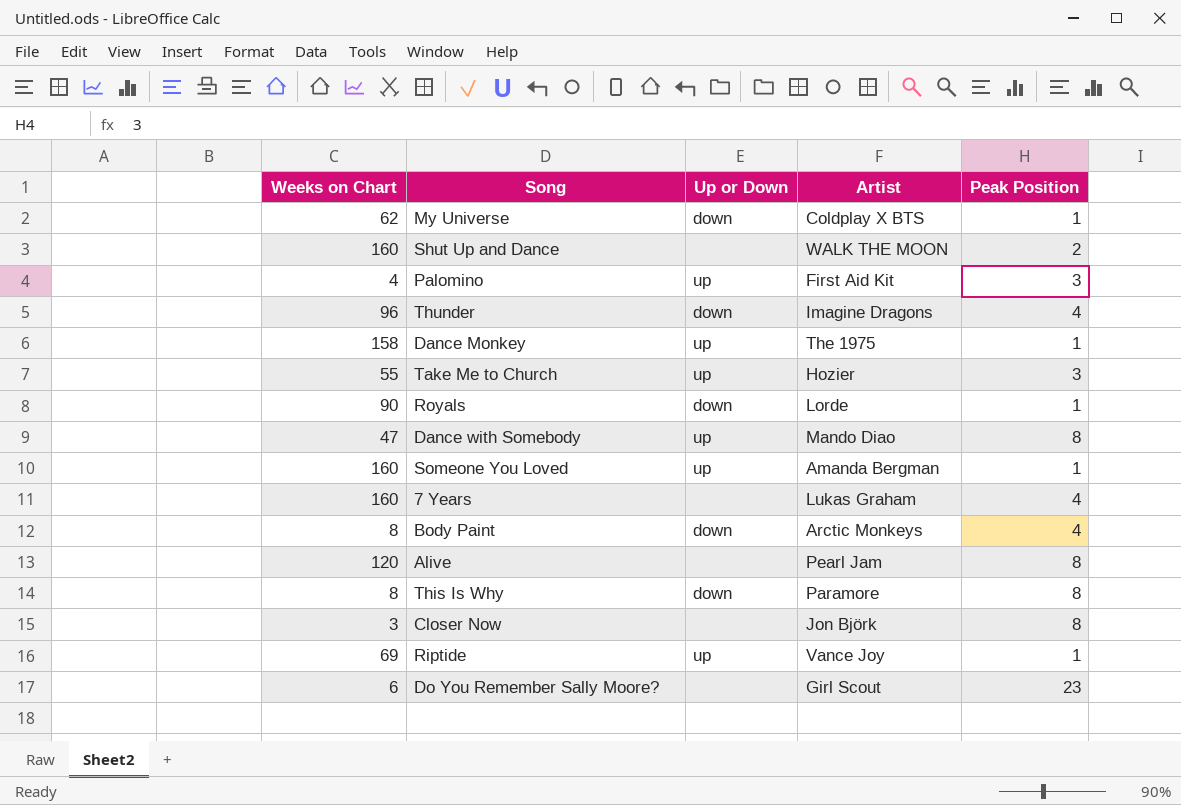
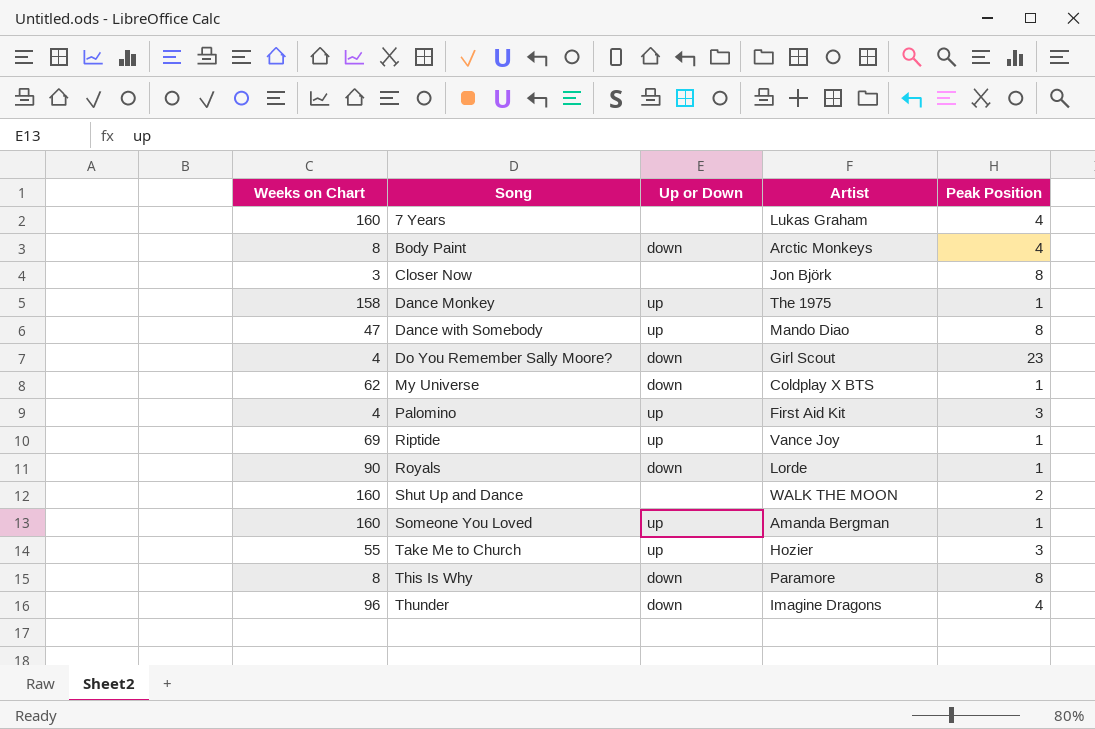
row order: none -> Song ascending
row Alive: 120 | none | Pearl Jam | 8 -> none
Do You Remember Sally Moore? | Weeks on Chart: 6 -> 4
Do You Remember Sally Moore? | Up or Down: none -> down

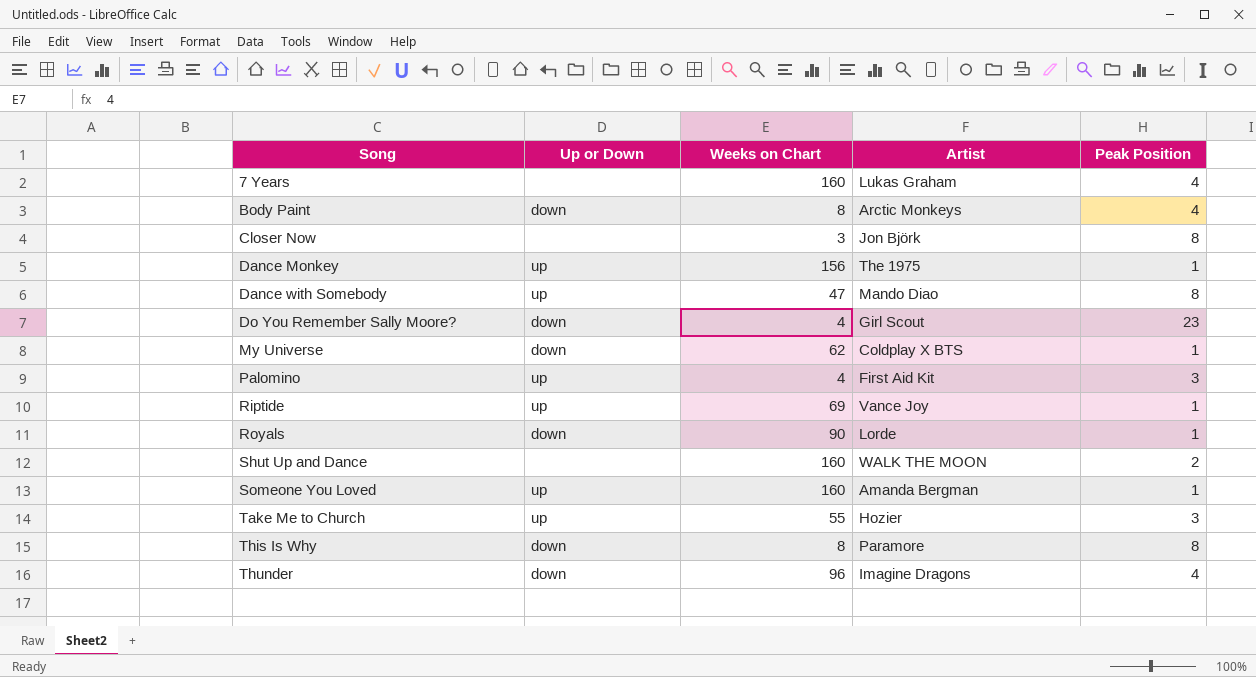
column Weeks on Chart | position: 1 -> 3
Dance Monkey | Weeks on Chart: 158 -> 156

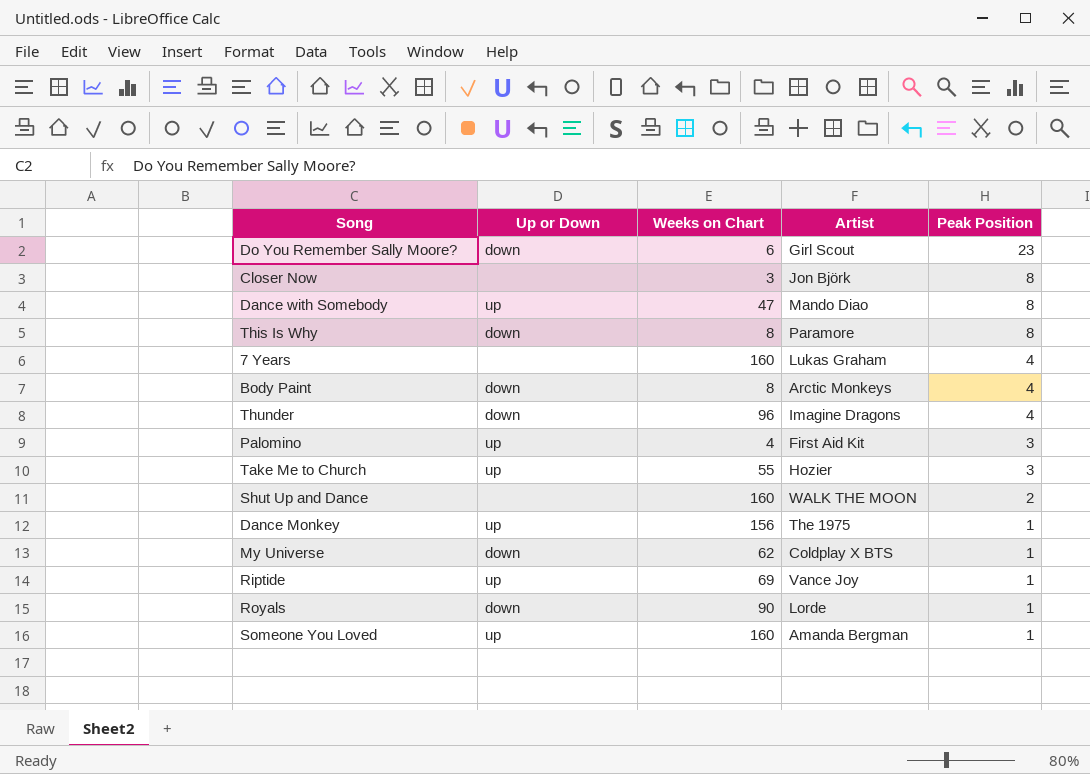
row order: Song ascending -> Peak Position descending
Do You Remember Sally Moore? | Weeks on Chart: 4 -> 6

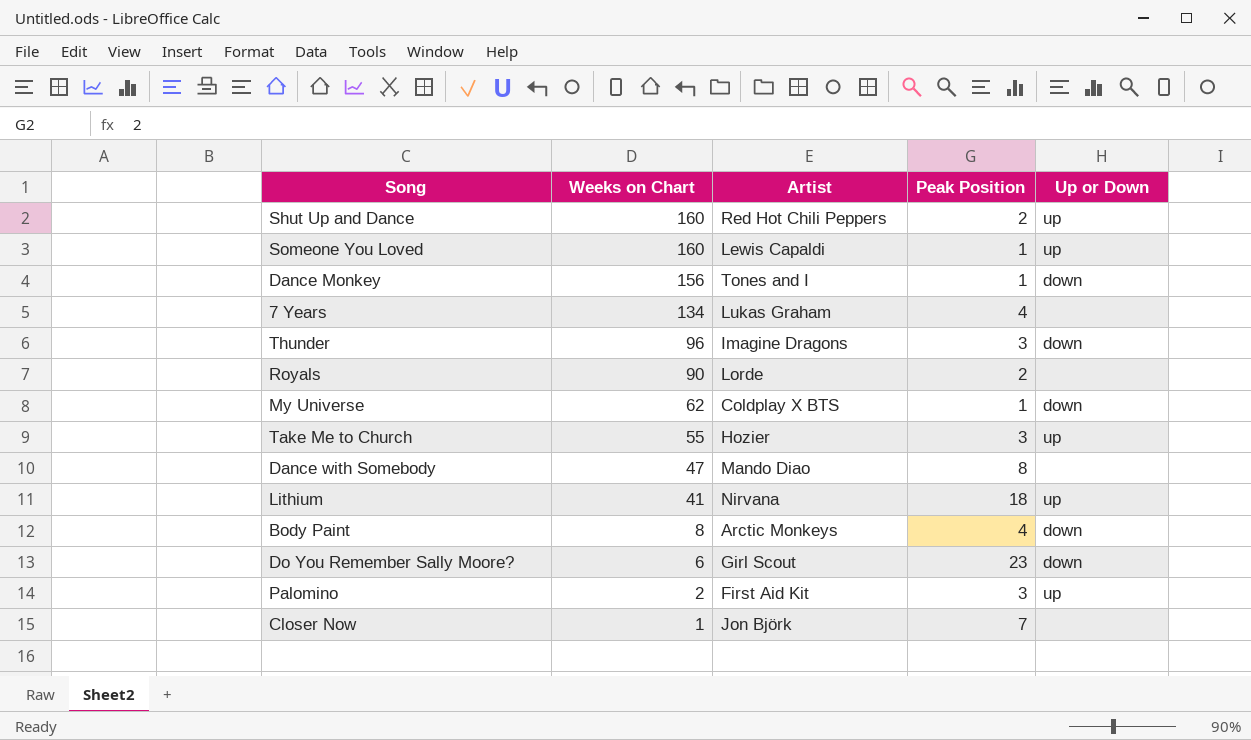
row order: Peak Position descending -> Weeks on Chart descending
column Up or Down | position: 2 -> 5
row This Is Why: down | 8 | Paramore | 8 -> none
row Riptide: up | 69 | Vance Joy | 1 -> none
Shut Up and Dance | Artist: WALK THE MOON -> Red Hot Chili Peppers
Shut Up and Dance | Up or Down: none -> up
Someone You Loved | Artist: Amanda Bergman -> Lewis Capaldi
Dance Monkey | Artist: The 1975 -> Tones and I
Dance Monkey | Up or Down: up -> down
7 Years | Weeks on Chart: 160 -> 134
Thunder | Peak Position: 4 -> 3
Royals | Peak Position: 1 -> 2
Royals | Up or Down: down -> none
Dance with Somebody | Up or Down: up -> none
row Lithium: none -> 41 | Nirvana | 18 | up
Palomino | Weeks on Chart: 4 -> 2
Closer Now | Weeks on Chart: 3 -> 1
Closer Now | Peak Position: 8 -> 7

